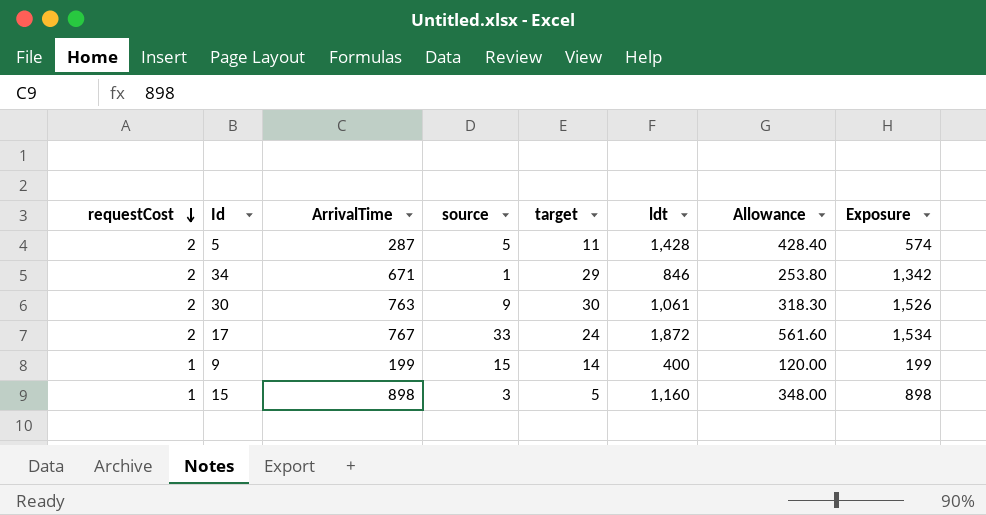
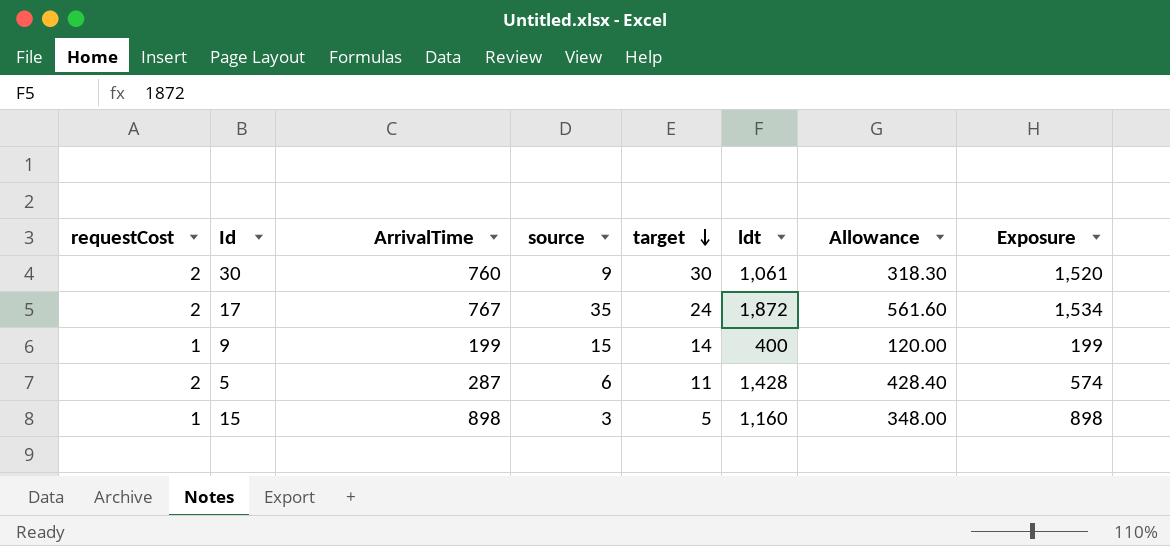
row order: requestCost descending -> target descending
row 34: 2 | 671 | 1 | 29 | 846 | 253.80 | 1,342 -> none
30 | ArrivalTime: 763 -> 760
30 | Exposure: 1,526 -> 1,520
17 | source: 33 -> 35
5 | source: 5 -> 6

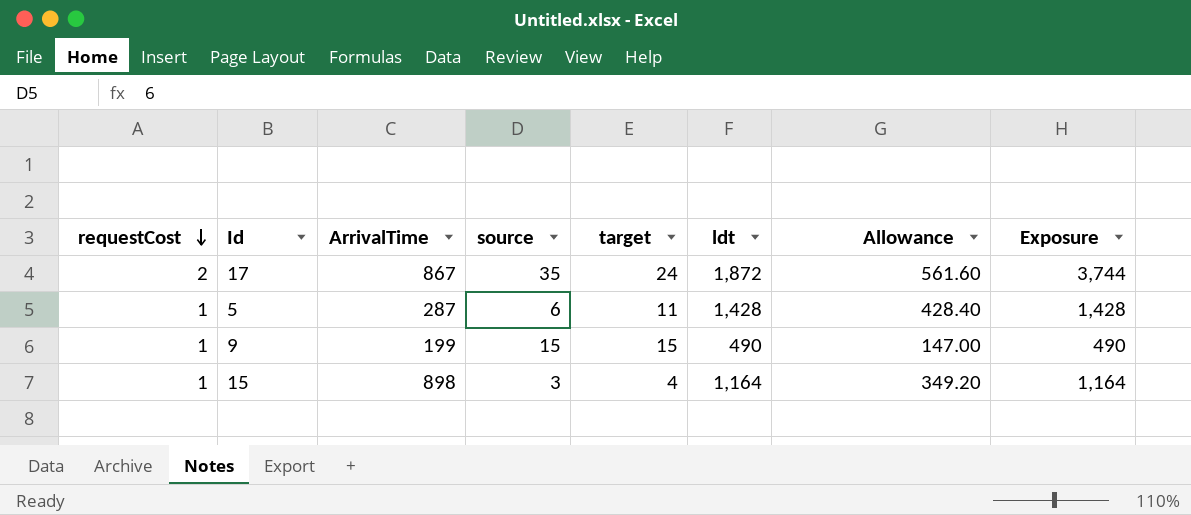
row order: target descending -> requestCost descending
column Exposure | formula: [requestCost] * [ArrivalTime] -> [requestCost] * [ldt]
row 30: 2 | 760 | 9 | 30 | 1,061 | 318.30 | 1,520 -> none
17 | ArrivalTime: 767 -> 867
5 | requestCost: 2 -> 1
9 | target: 14 -> 15
9 | ldt: 400 -> 490
9 | Allowance: 120.00 -> 147.00
15 | target: 5 -> 4
15 | ldt: 1,160 -> 1,164
15 | Allowance: 348.00 -> 349.20

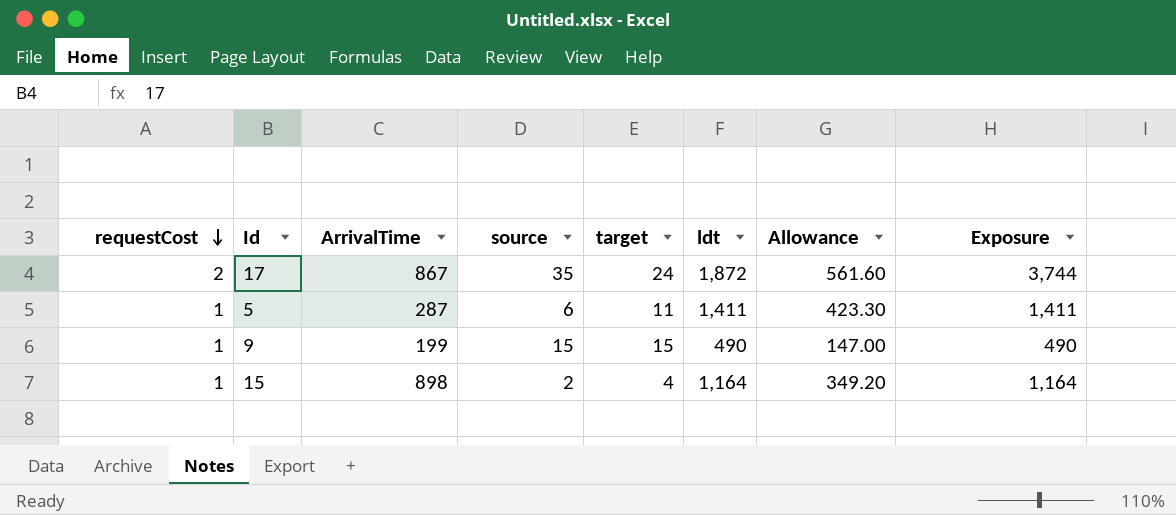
5 | ldt: 1,428 -> 1,411
5 | Allowance: 428.40 -> 423.30
5 | Exposure: 1,428 -> 1,411
15 | source: 3 -> 2

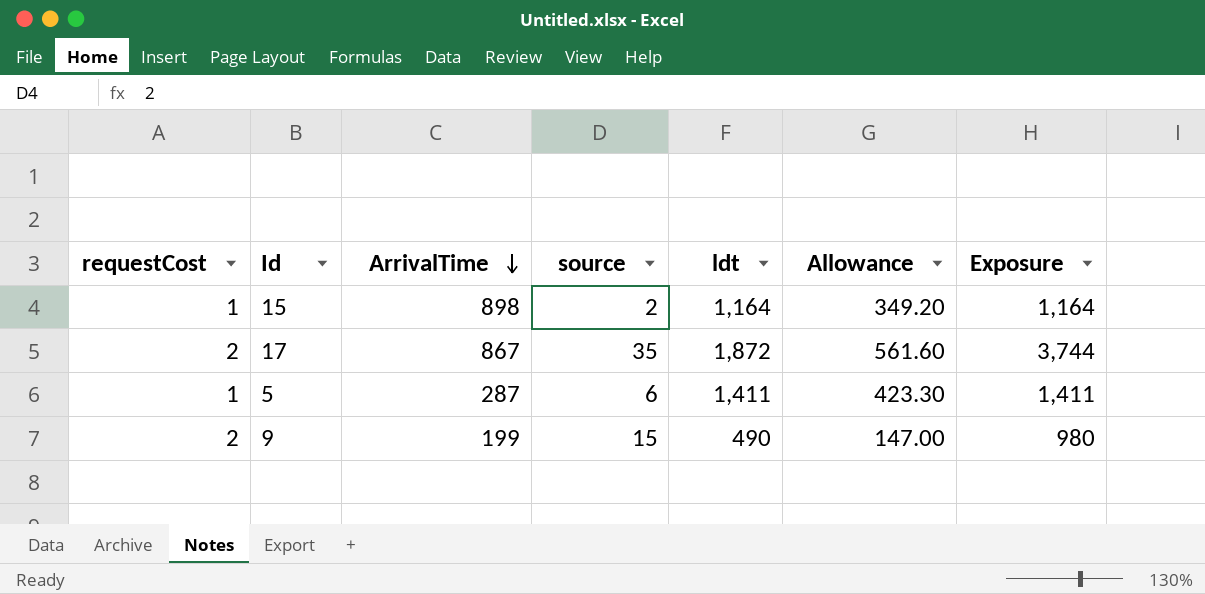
row order: requestCost descending -> ArrivalTime descending
column target | position: 5 -> none
9 | requestCost: 1 -> 2
9 | Exposure: 490 -> 980

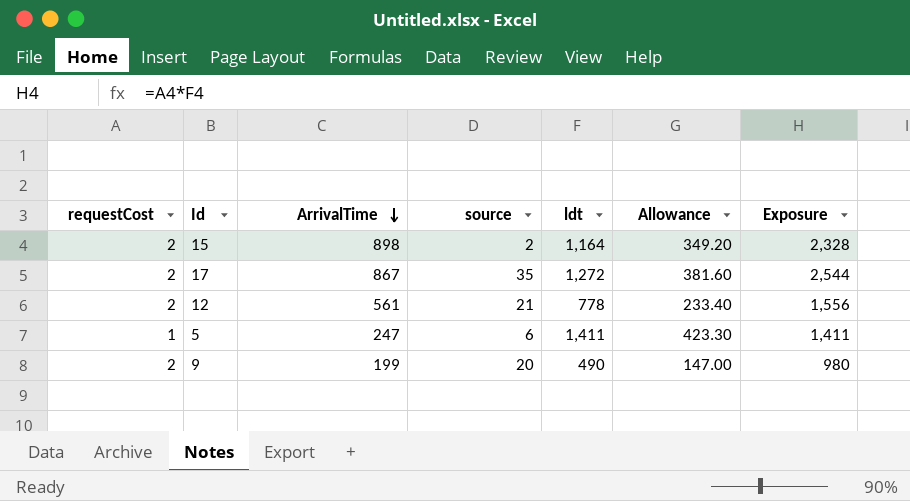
15 | requestCost: 1 -> 2
15 | Exposure: 1,164 -> 2,328
17 | ldt: 1,872 -> 1,272
17 | Allowance: 561.60 -> 381.60
17 | Exposure: 3,744 -> 2,544
row 12: none -> 2 | 561 | 21 | 778 | 233.40 | 1,556
5 | ArrivalTime: 287 -> 247
9 | source: 15 -> 20

